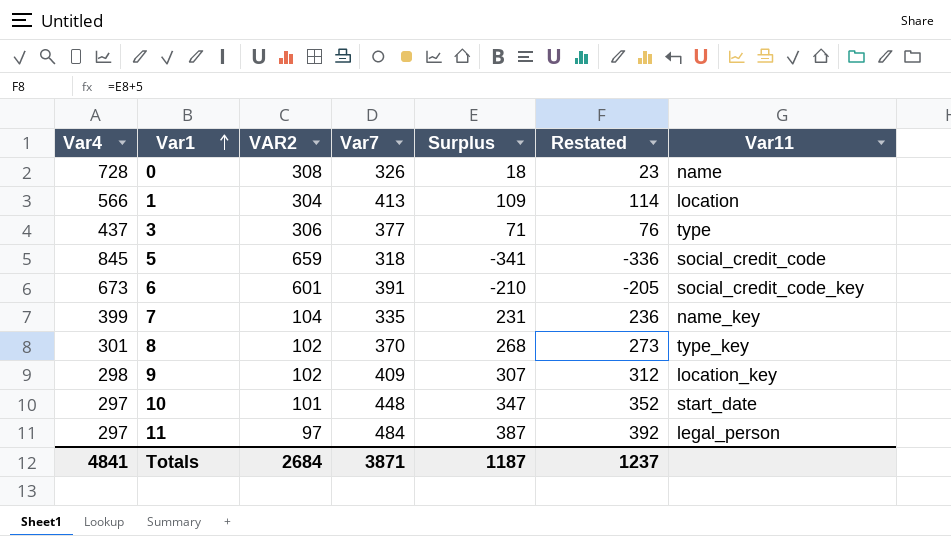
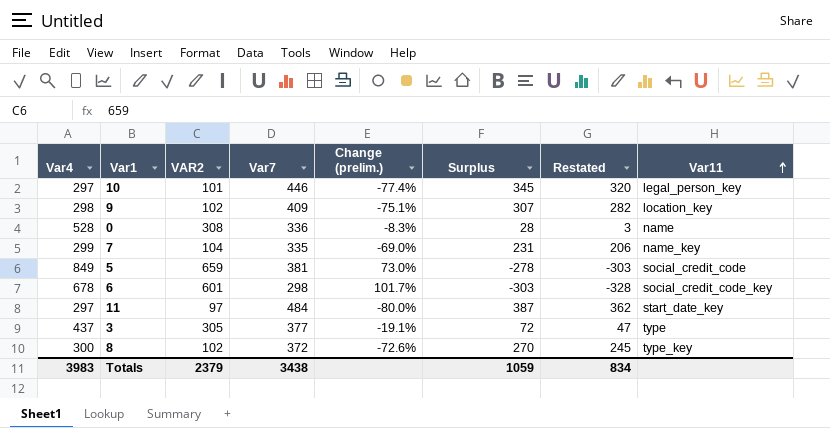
row order: Var1 ascending -> Var11 ascending
column Change (prelim.) | formula: none -> ([VAR2] - [Var7]) / [Var7]
column Restated | formula: [Surplus] + 5 -> [Surplus] - 25
row 1: 566 | 304 | 413 | 109 | 114 | location -> none
10 | Var7: 448 -> 446
10 | Surplus: 347 -> 345
10 | Var11: start_date -> legal_person_key
0 | Var4: 728 -> 528
0 | Var7: 326 -> 336
0 | Surplus: 18 -> 28
7 | Var4: 399 -> 299
5 | Var4: 845 -> 849
5 | Var7: 318 -> 381
5 | Surplus: -341 -> -278
6 | Var4: 673 -> 678
6 | Var7: 391 -> 298
6 | Surplus: -210 -> -303
11 | Var11: legal_person -> start_date_key
3 | VAR2: 306 -> 305
3 | Surplus: 71 -> 72
8 | Var4: 301 -> 300
8 | Var7: 370 -> 372
8 | Surplus: 268 -> 270
Totals | Var4: 4841 -> 3983
Totals | VAR2: 2684 -> 2379
Totals | Var7: 3871 -> 3438
Totals | Surplus: 1187 -> 1059
Totals | Restated: 1237 -> 834

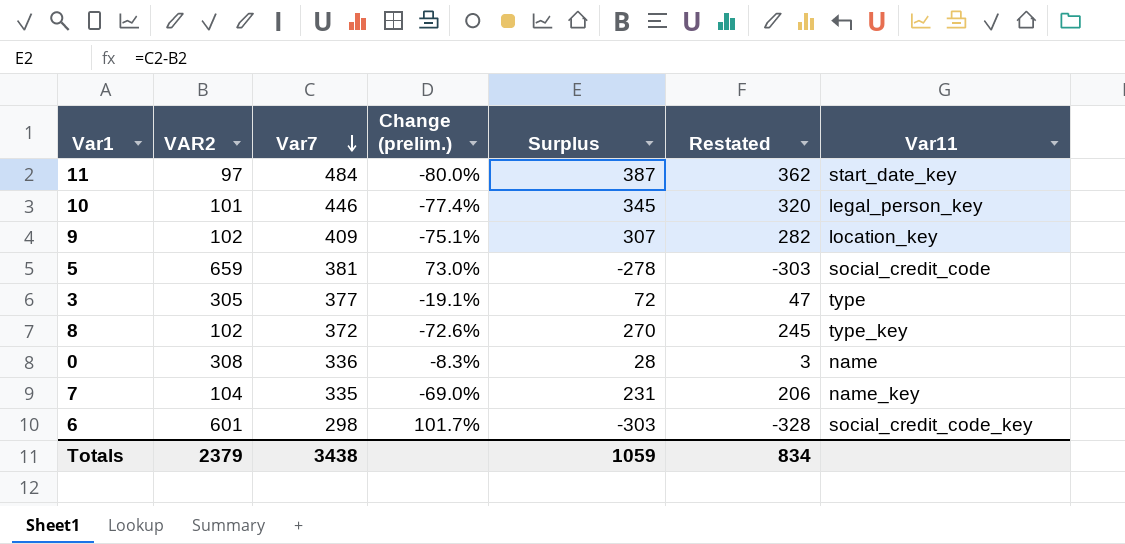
row order: Var11 ascending -> Var7 descending
column Var4 | position: 1 -> none

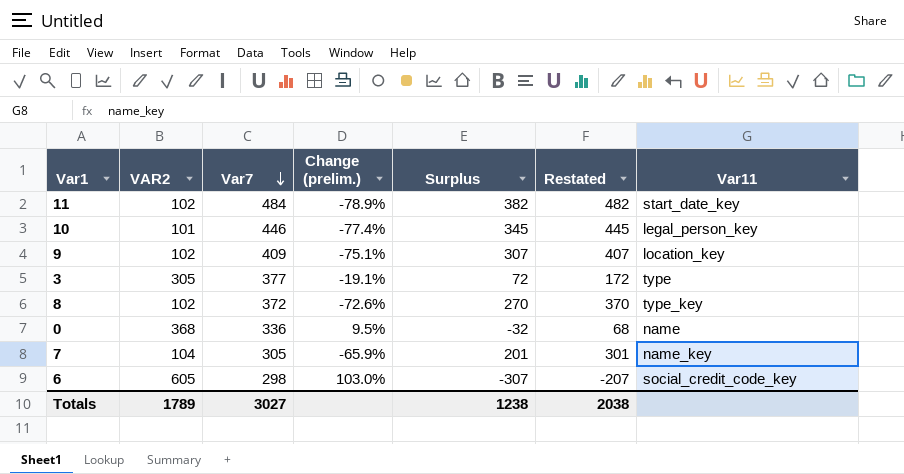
column Restated | formula: [Surplus] - 25 -> [Surplus] + 100
row 5: 659 | 381 | 73.0% | -278 | -303 | social_credit_code -> none
11 | VAR2: 97 -> 102
11 | Change (prelim.): -80.0% -> -78.9%
11 | Surplus: 387 -> 382
0 | VAR2: 308 -> 368
0 | Change (prelim.): -8.3% -> 9.5%
0 | Surplus: 28 -> -32
7 | Var7: 335 -> 305
7 | Change (prelim.): -69.0% -> -65.9%
7 | Surplus: 231 -> 201
6 | VAR2: 601 -> 605
6 | Change (prelim.): 101.7% -> 103.0%
6 | Surplus: -303 -> -307
Totals | VAR2: 2379 -> 1789
Totals | Var7: 3438 -> 3027
Totals | Surplus: 1059 -> 1238
Totals | Restated: 834 -> 2038

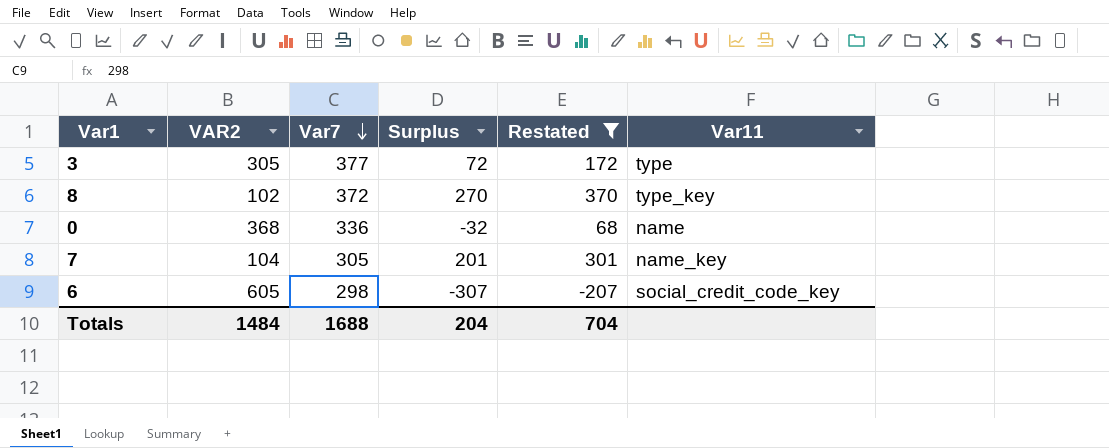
filter: none -> Restated <= 370
column Change (prelim.) | formula: ([VAR2] - [Var7]) / [Var7] -> none
Totals | VAR2: 1789 -> 1484
Totals | Var7: 3027 -> 1688
Totals | Surplus: 1238 -> 204
Totals | Restated: 2038 -> 704

